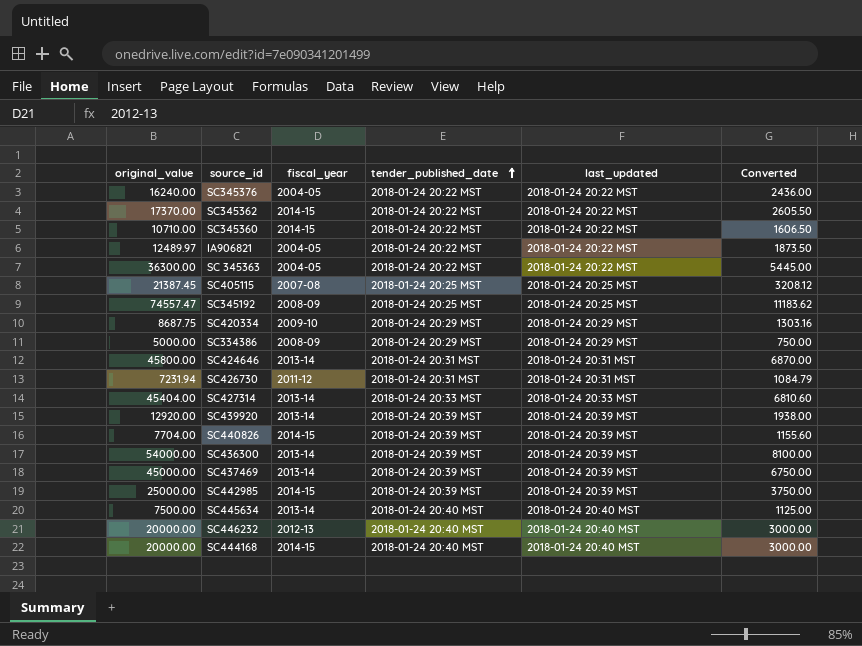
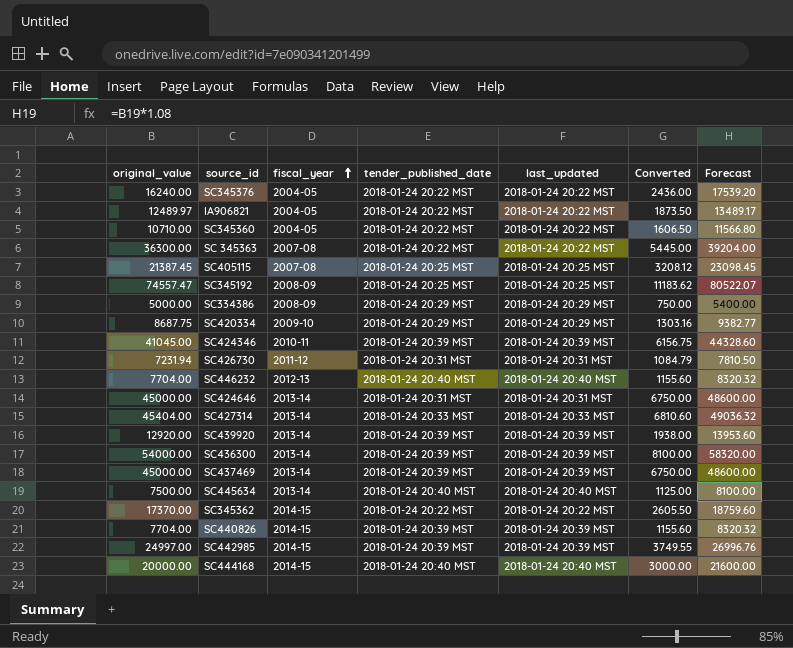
row order: tender_published_date ascending -> fiscal_year ascending
column Forecast | formula: none -> [original_value] * 1.08
SC345360 | fiscal_year: 2014-15 -> 2004-05
SC 345363 | fiscal_year: 2004-05 -> 2007-08
row SC424346: none -> 41045.00 | 2010-11 | 2018-01-24 20:39 MST | 2018-01-24 20:39 MST | 6156.75 | 44328.60
SC446232 | original_value: 20000.00 -> 7704.00
SC446232 | Converted: 3000.00 -> 1155.60
SC424646 | original_value: 45800.00 -> 45000.00
SC424646 | Converted: 6870.00 -> 6750.00
SC442985 | original_value: 25000.00 -> 24997.00
SC442985 | Converted: 3750.00 -> 3749.55

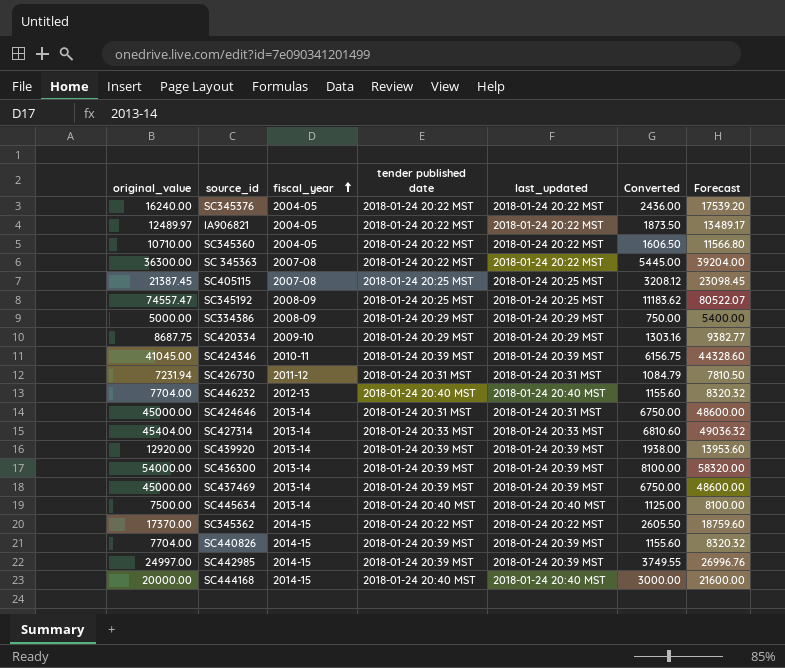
column name: tender_published_date -> tender published date

